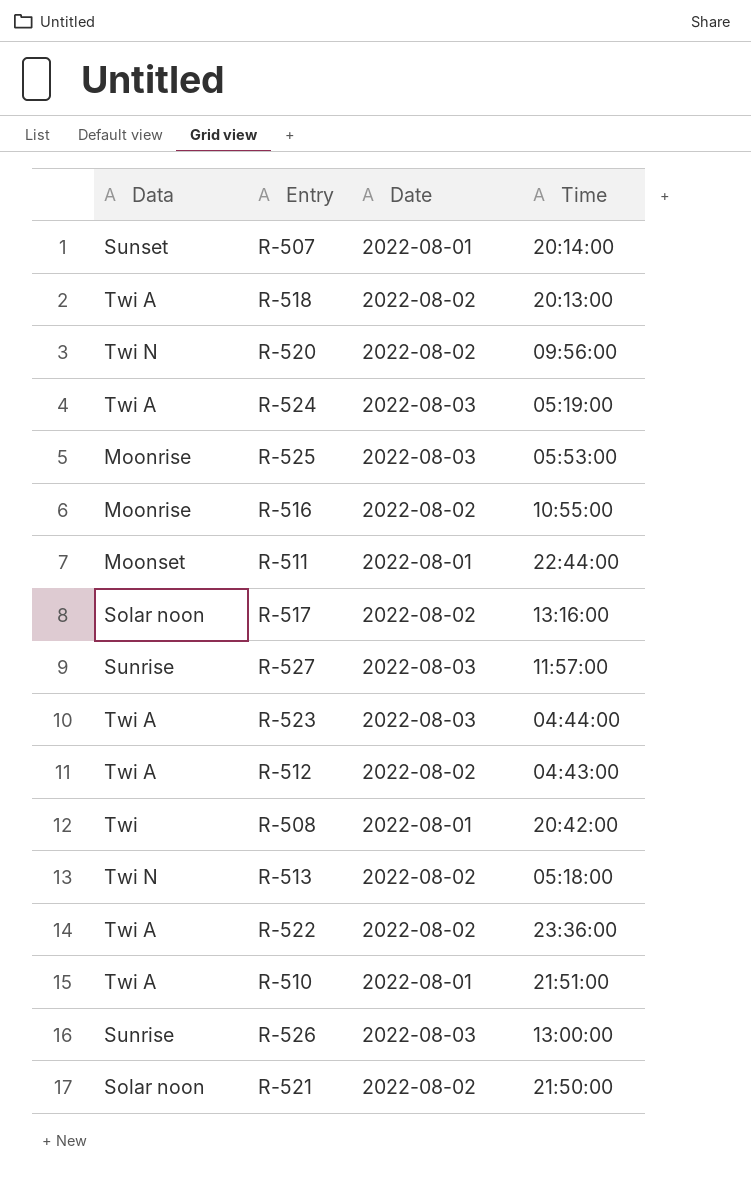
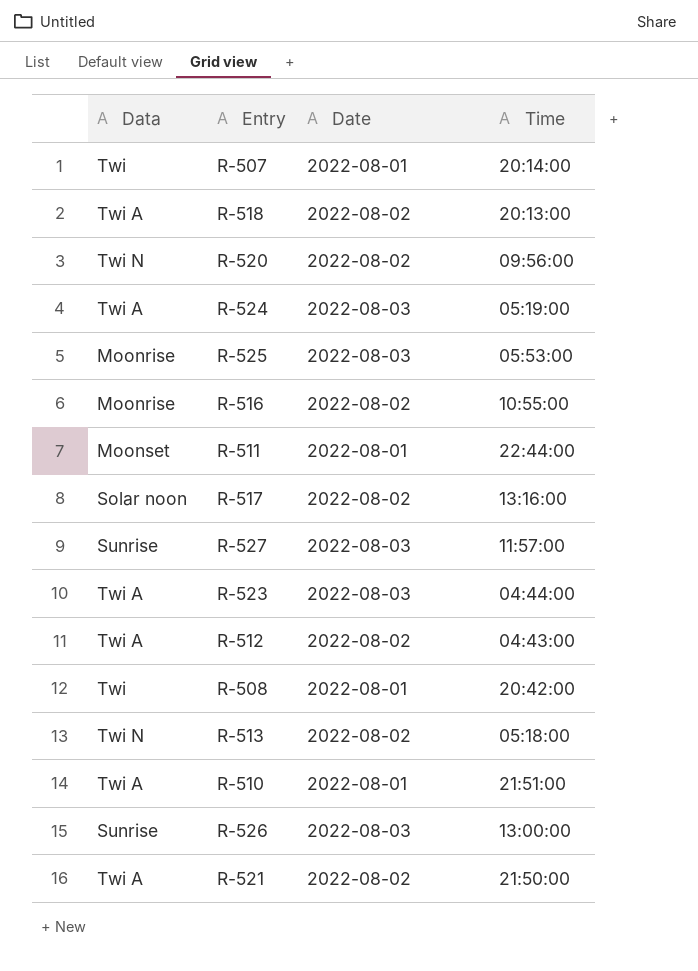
row R-522: Twi A | 2022-08-02 | 23:36:00 -> none
R-507 | Data: Sunset -> Twi
R-521 | Data: Solar noon -> Twi A

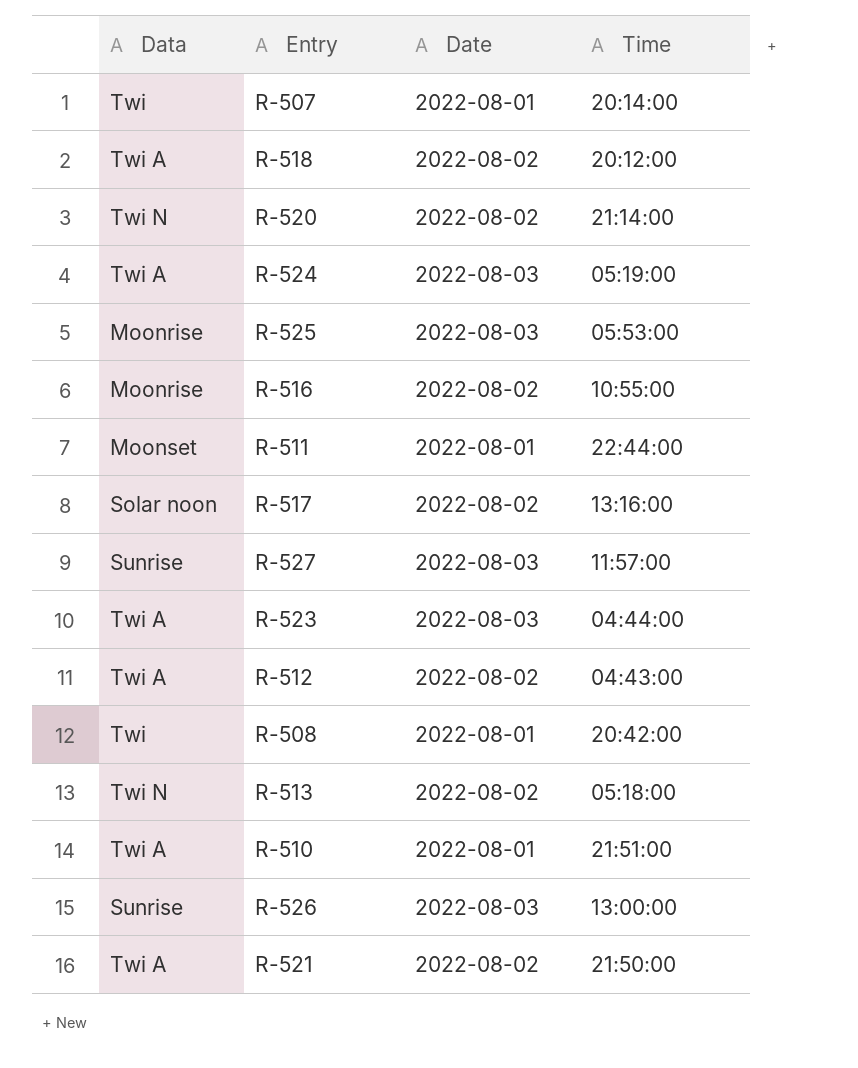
R-518 | Time: 20:13:00 -> 20:12:00
R-520 | Time: 09:56:00 -> 21:14:00

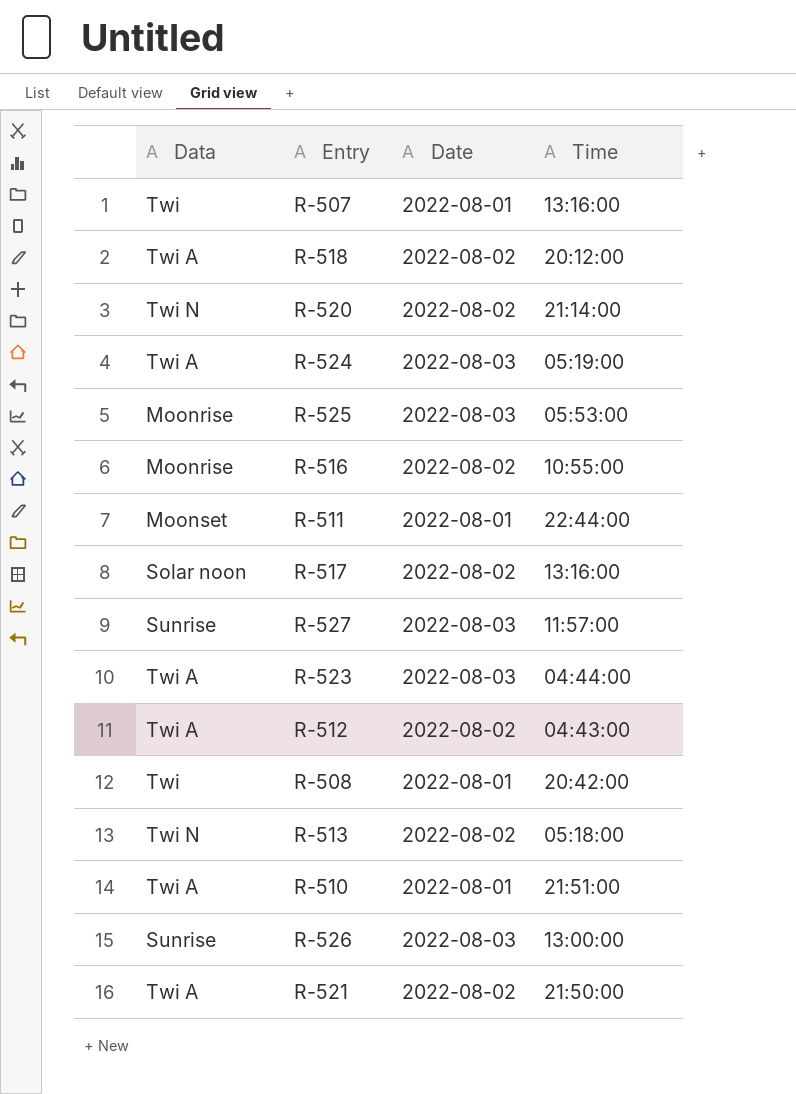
R-507 | Time: 20:14:00 -> 13:16:00

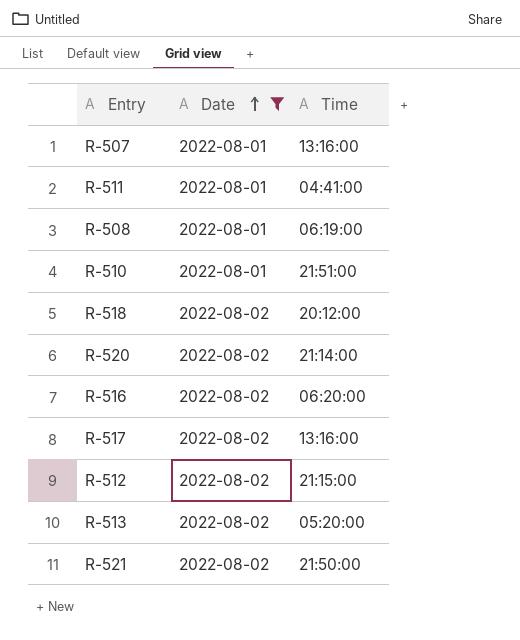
filter: none -> Date != 2022-08-03
row order: none -> Date ascending
column Data | position: 1 -> none
R-511 | Time: 22:44:00 -> 04:41:00
R-508 | Time: 20:42:00 -> 06:19:00
R-516 | Time: 10:55:00 -> 06:20:00
R-512 | Time: 04:43:00 -> 21:15:00
R-513 | Time: 05:18:00 -> 05:20:00

